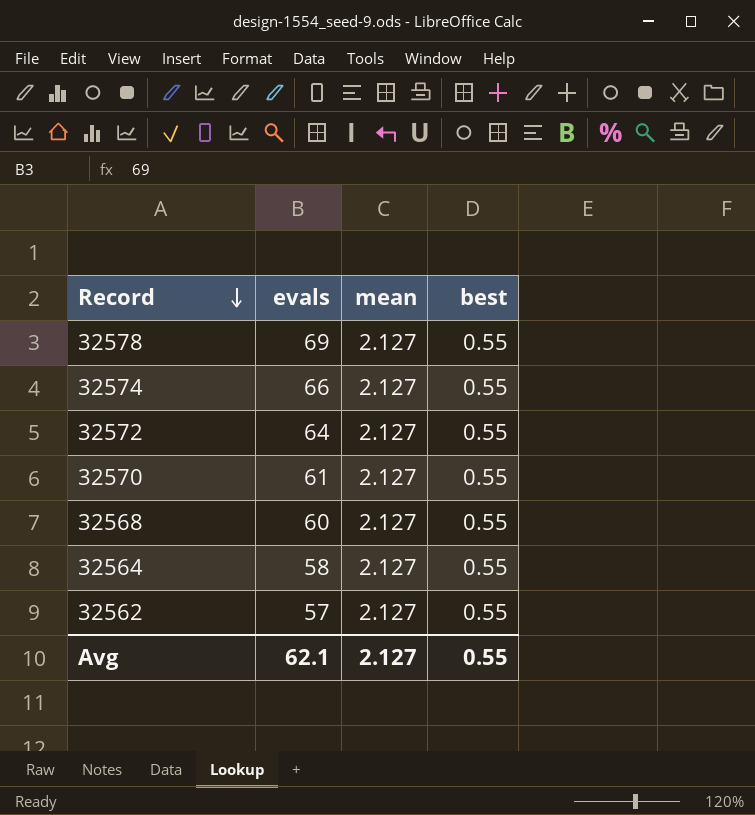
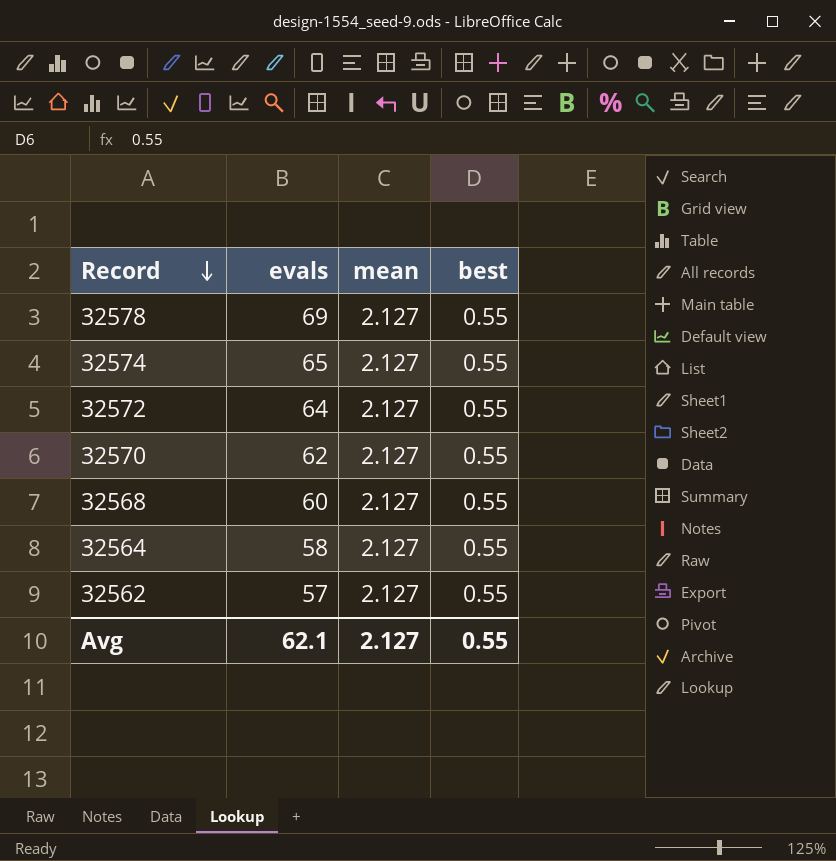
32574 | evals: 66 -> 65
32570 | evals: 61 -> 62

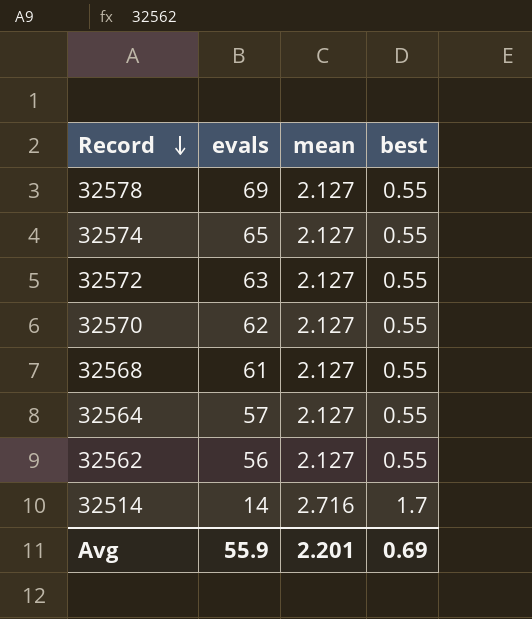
32572 | evals: 64 -> 63
32568 | evals: 60 -> 61
32564 | evals: 58 -> 57
32562 | evals: 57 -> 56
row 32514: none -> 14 | 2.716 | 1.7
Avg | evals: 62.1 -> 55.9
Avg | mean: 2.127 -> 2.201
Avg | best: 0.55 -> 0.69

